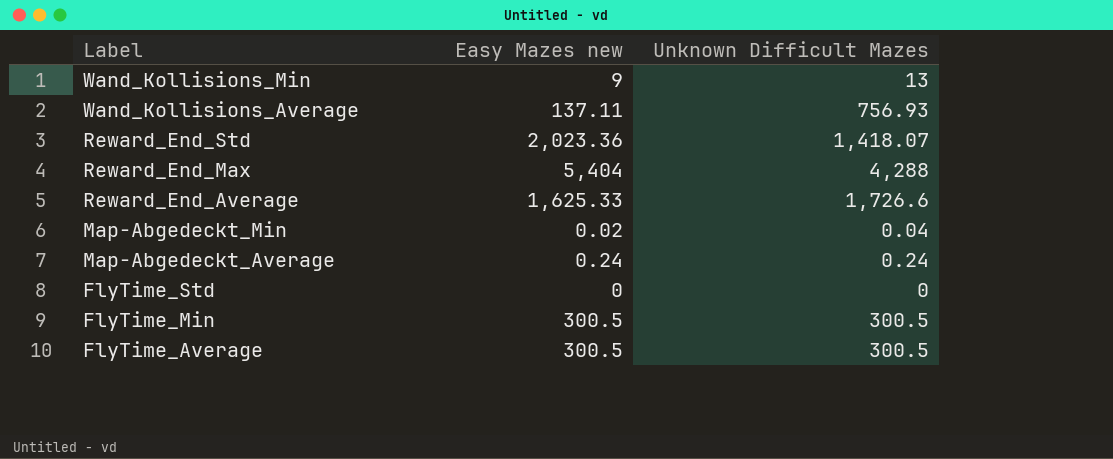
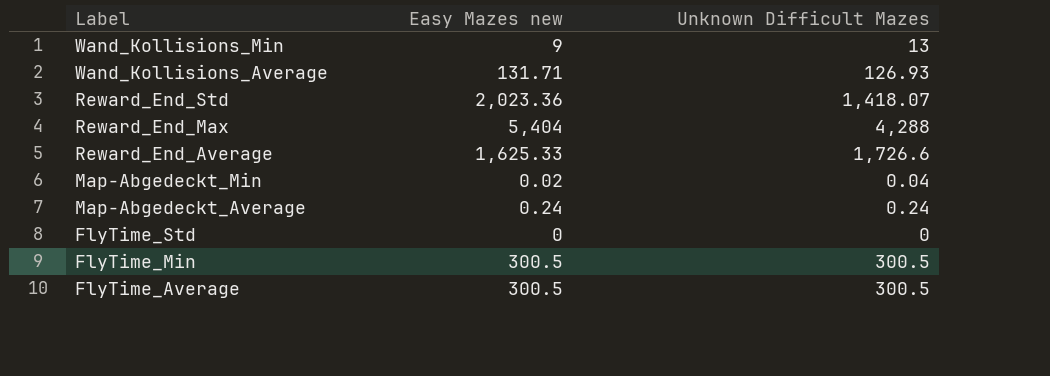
Wand_Kollisions_Average | Easy Mazes new: 137.11 -> 131.71
Wand_Kollisions_Average | Unknown Difficult Mazes: 756.93 -> 126.93

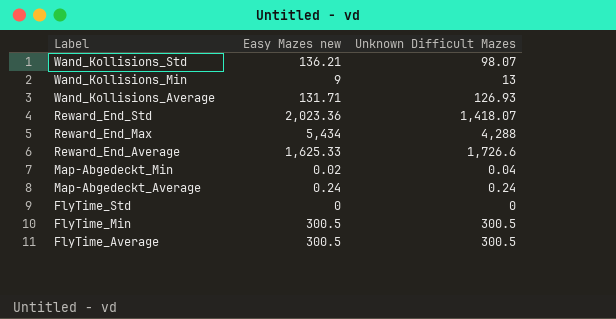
row Wand_Kollisions_Std: none -> 136.21 | 98.07
Reward_End_Max | Easy Mazes new: 5,404 -> 5,434

